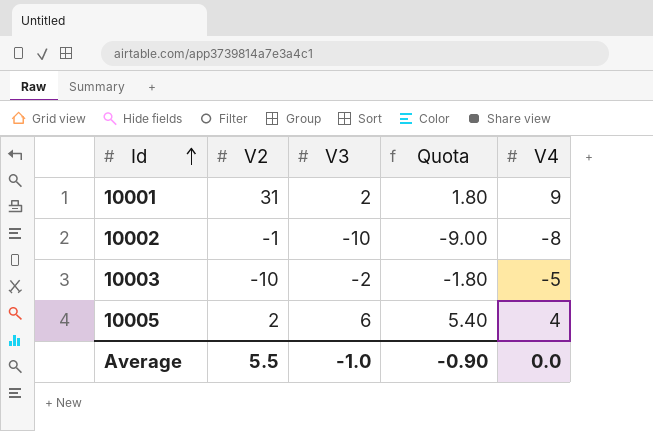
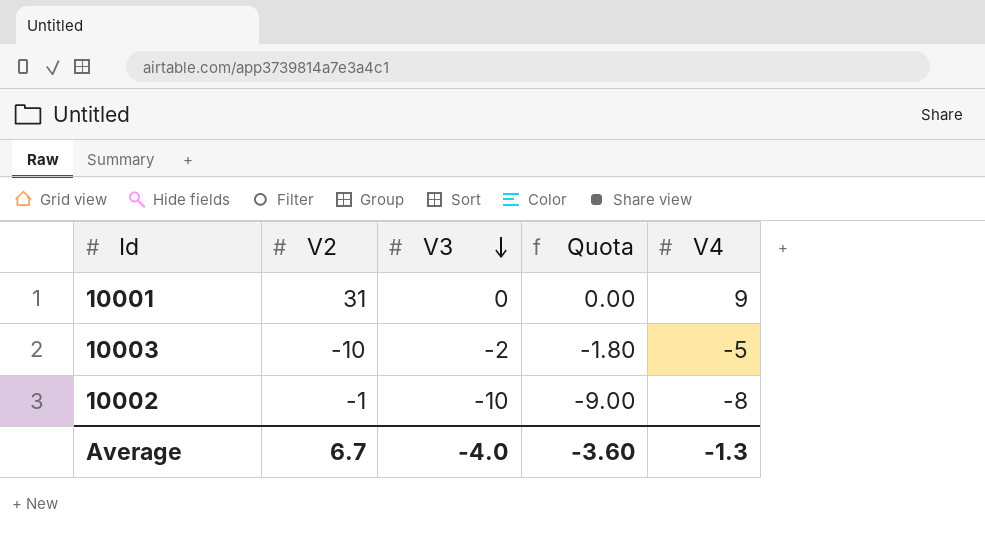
row order: Id ascending -> V3 descending
row 10005: 2 | 6 | 5.40 | 4 -> none
10001 | V3: 2 -> 0
10001 | Quota: 1.80 -> 0.00
Average | V2: 5.5 -> 6.7
Average | V3: -1.0 -> -4.0
Average | Quota: -0.90 -> -3.60
Average | V4: 0.0 -> -1.3

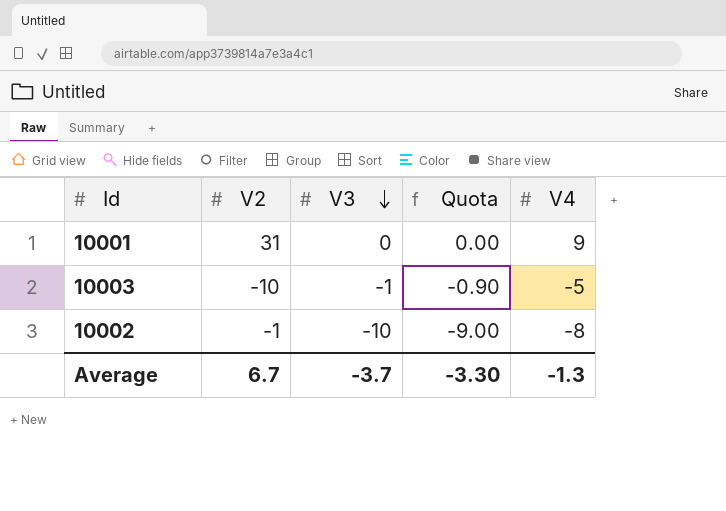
10003 | V3: -2 -> -1
10003 | Quota: -1.80 -> -0.90
Average | V3: -4.0 -> -3.7
Average | Quota: -3.60 -> -3.30

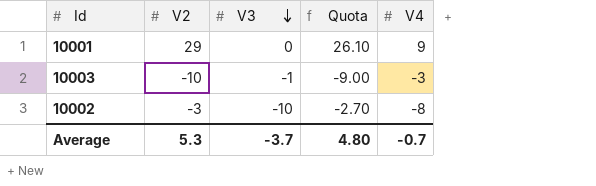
column Quota | formula: [V3] * 0.9 -> [V2] * 0.9
10001 | V2: 31 -> 29
10003 | V4: -5 -> -3
10002 | V2: -1 -> -3
Average | V2: 6.7 -> 5.3
Average | Quota: -3.30 -> 4.80
Average | V4: -1.3 -> -0.7

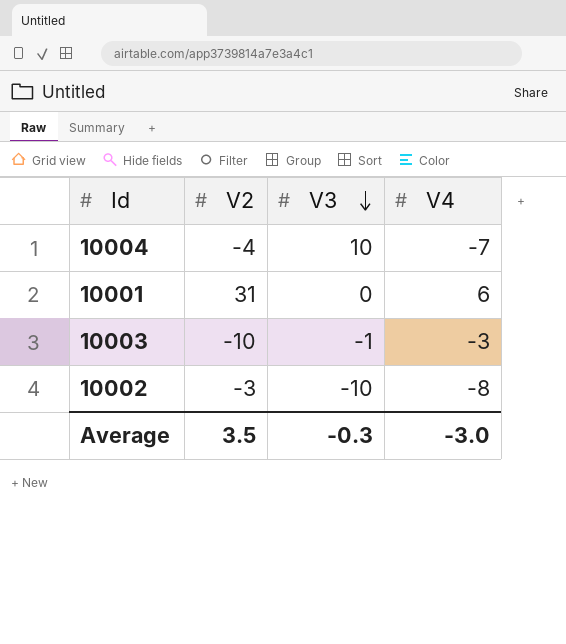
column Quota | formula: [V2] * 0.9 -> none
row 10004: none -> -4 | 10 | -7
10001 | V2: 29 -> 31
10001 | V4: 9 -> 6
Average | V2: 5.3 -> 3.5
Average | V3: -3.7 -> -0.3
Average | V4: -0.7 -> -3.0

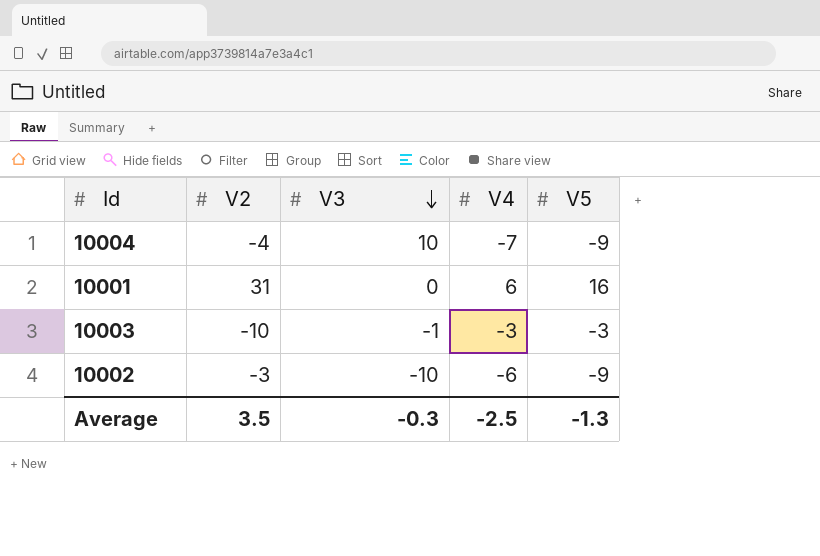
column V5 | position: none -> 5
10002 | V4: -8 -> -6
Average | V4: -3.0 -> -2.5

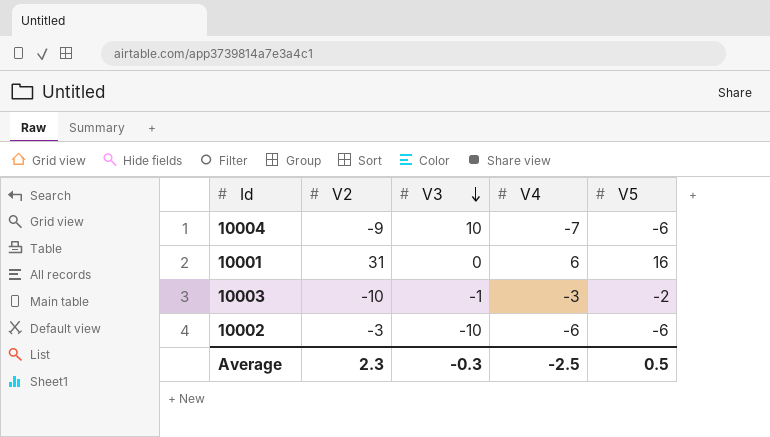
10004 | V2: -4 -> -9
10004 | V5: -9 -> -6
10003 | V5: -3 -> -2
10002 | V5: -9 -> -6
Average | V2: 3.5 -> 2.3
Average | V5: -1.3 -> 0.5

